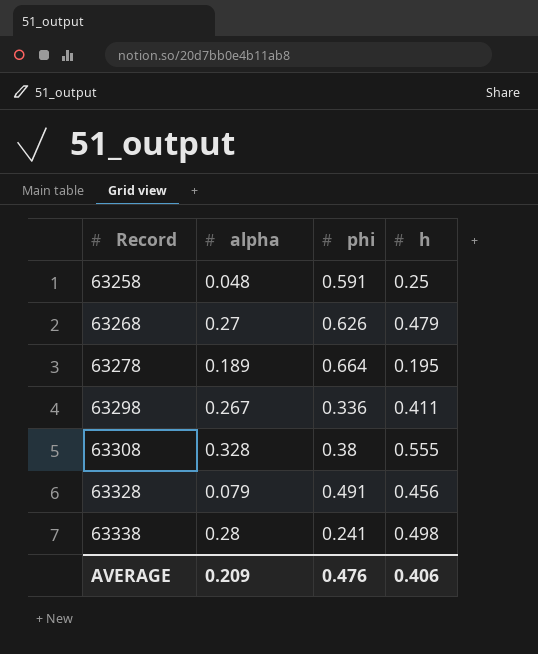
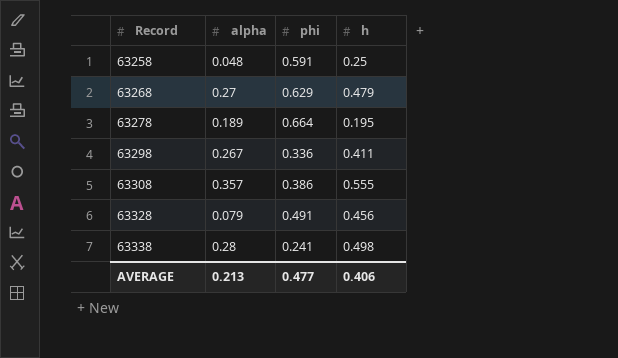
63268 | phi: 0.626 -> 0.629
63308 | alpha: 0.328 -> 0.357
63308 | phi: 0.38 -> 0.386
AVERAGE | alpha: 0.209 -> 0.213
AVERAGE | phi: 0.476 -> 0.477

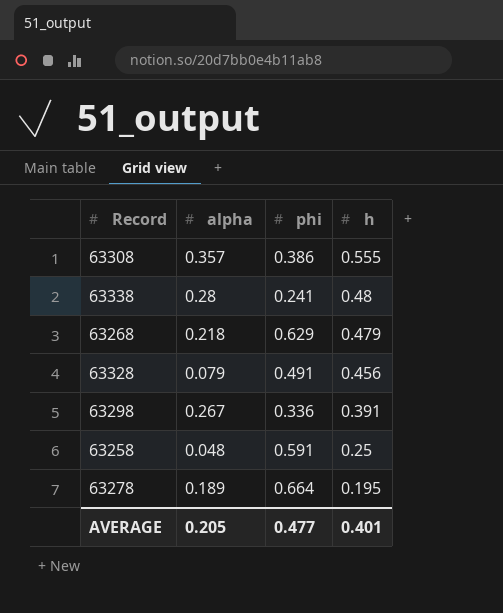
row order: Record ascending -> h descending
63338 | h: 0.498 -> 0.48
63268 | alpha: 0.27 -> 0.218
63298 | h: 0.411 -> 0.391
AVERAGE | alpha: 0.213 -> 0.205
AVERAGE | h: 0.406 -> 0.401

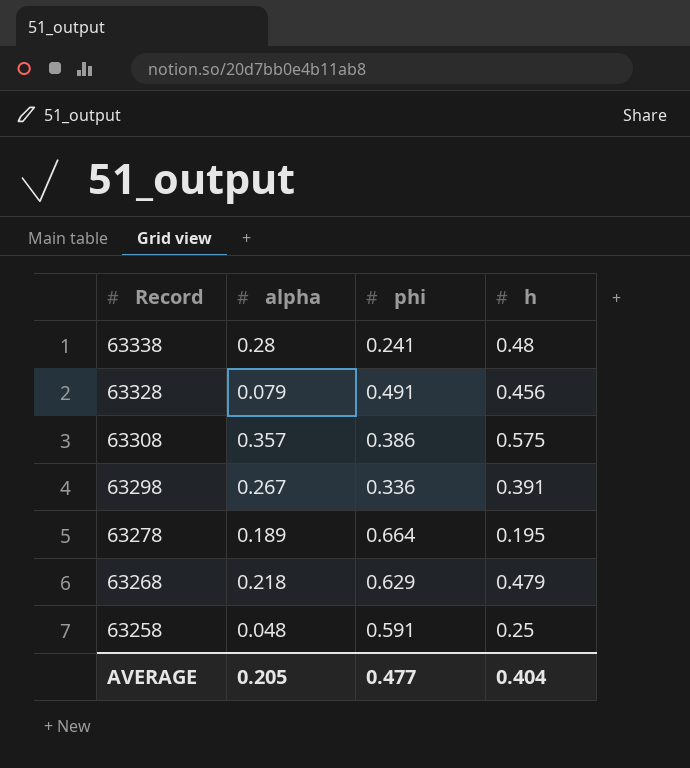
row order: h descending -> Record descending
63308 | h: 0.555 -> 0.575
AVERAGE | h: 0.401 -> 0.404

